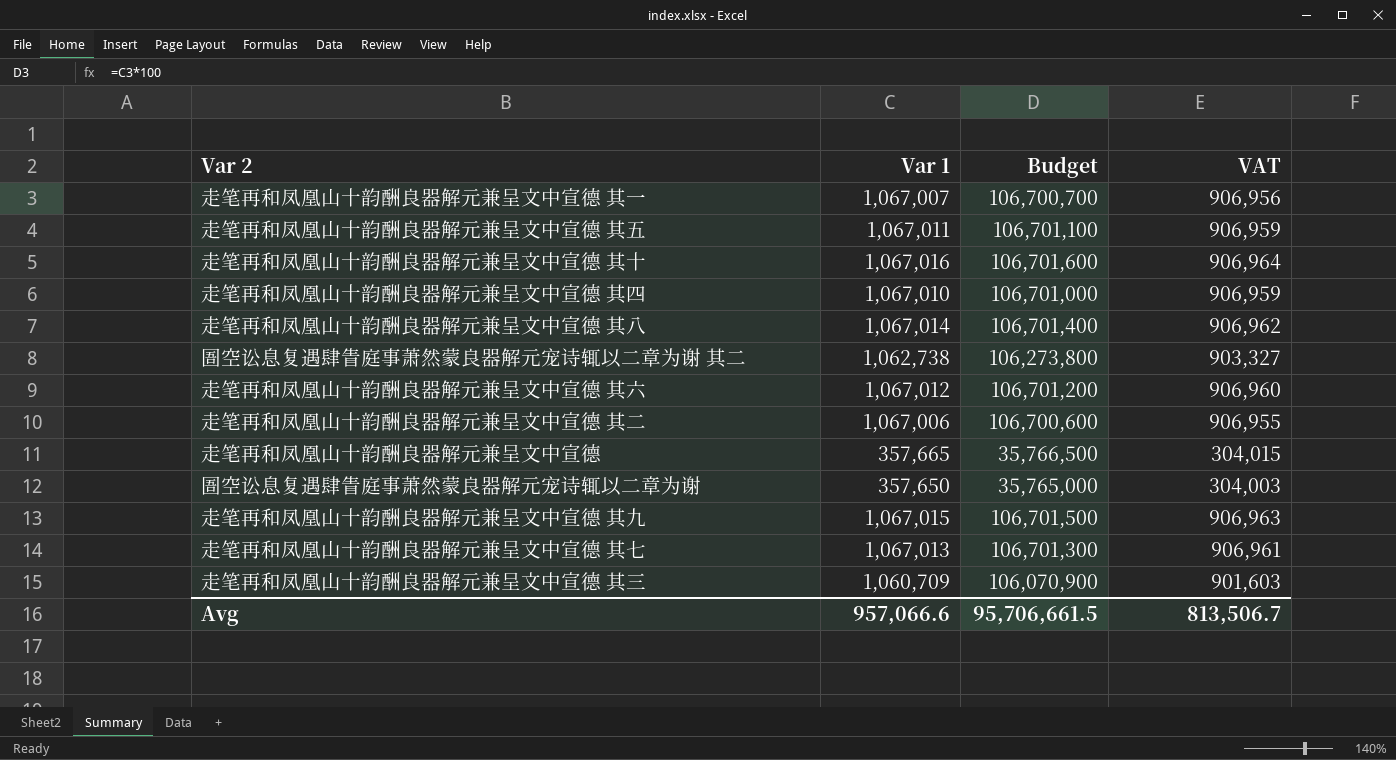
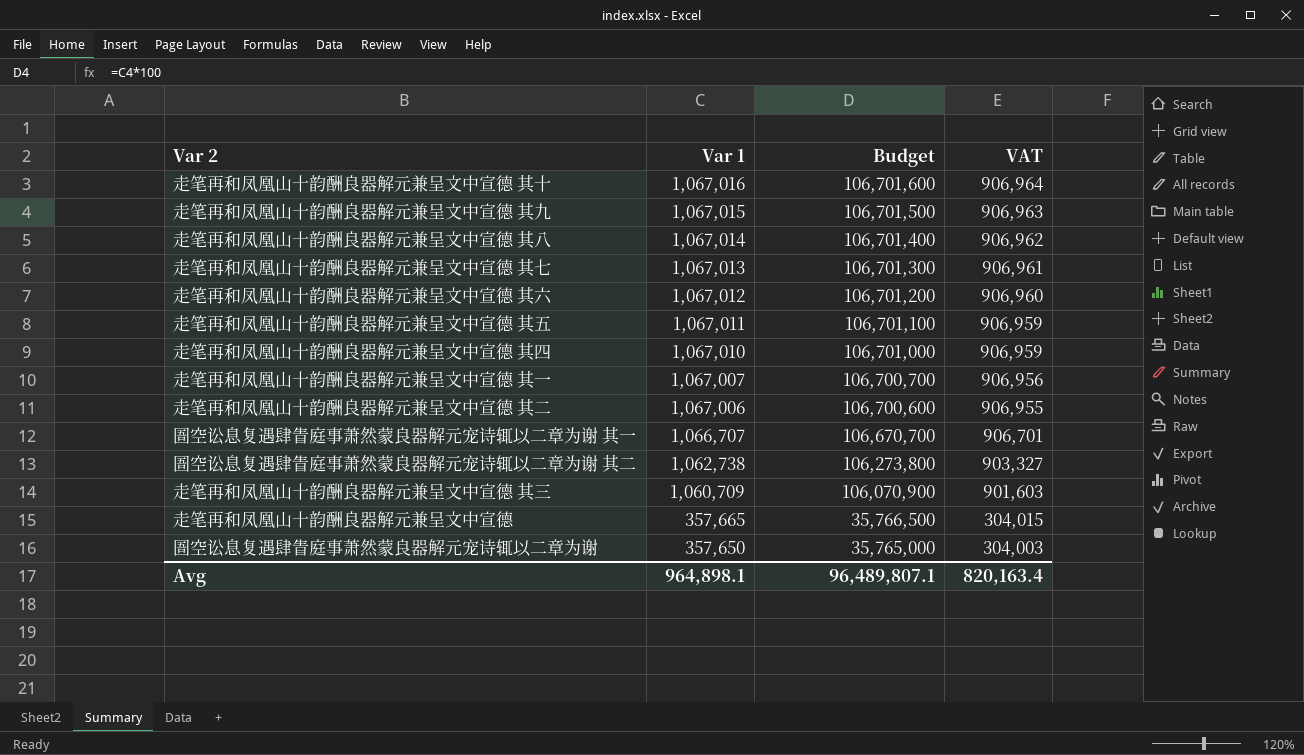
row order: none -> Var 1 descending
row 圄空讼息复遇肆眚庭事萧然蒙良器解元宠诗辄以二章为谢 其一: none -> 1,066,707 | 106,670,700 | 906,701
Avg | Var 1: 957,066.6 -> 964,898.1
Avg | Budget: 95,706,661.5 -> 96,489,807.1
Avg | VAT: 813,506.7 -> 820,163.4

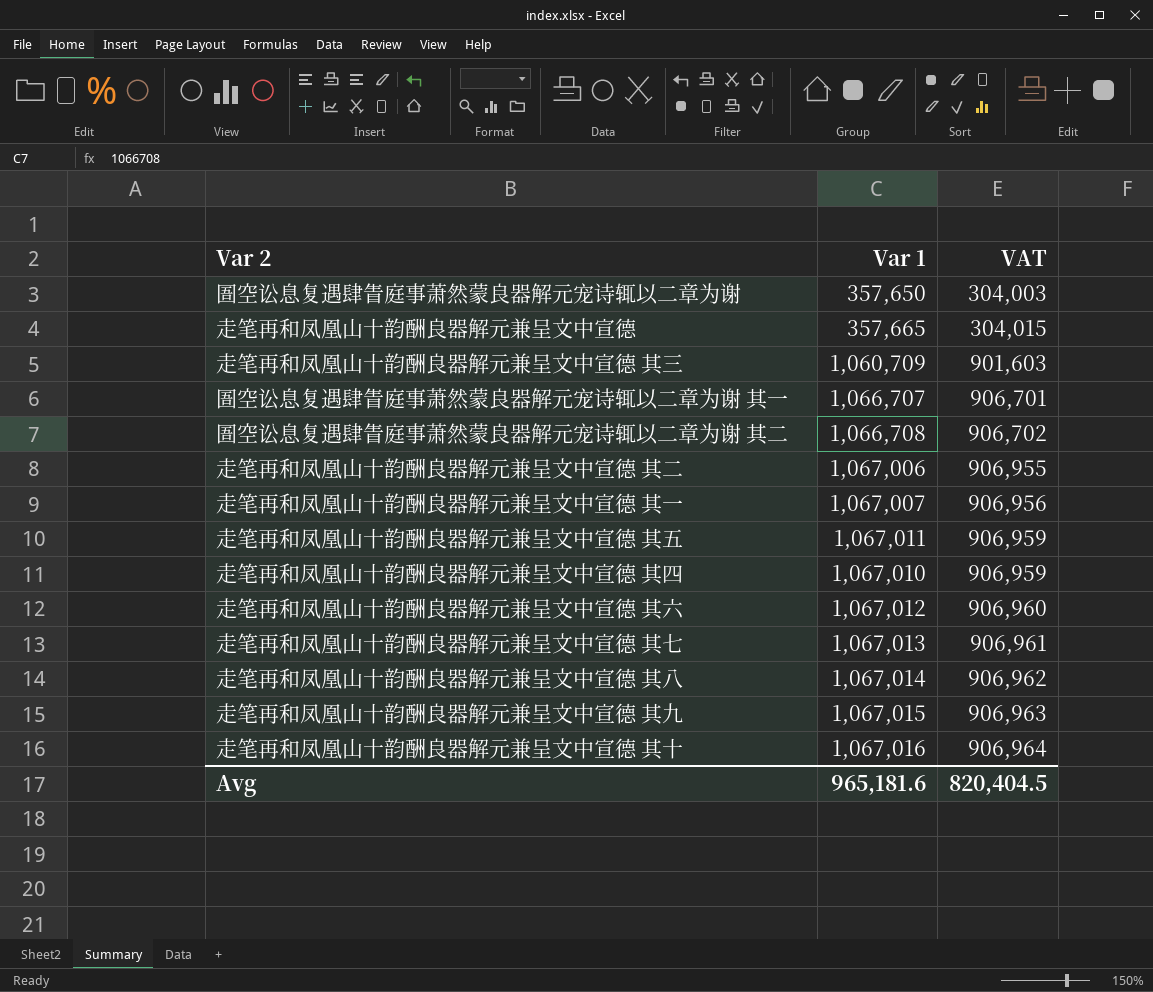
row order: Var 1 descending -> VAT ascending
column Budget | formula: [Var 1] * 100 -> none
圄空讼息复遇肆眚庭事萧然蒙良器解元宠诗辄以二章为谢 其二 | Var 1: 1,062,738 -> 1,066,708
圄空讼息复遇肆眚庭事萧然蒙良器解元宠诗辄以二章为谢 其二 | VAT: 903,327 -> 906,702
Avg | Var 1: 964,898.1 -> 965,181.6
Avg | VAT: 820,163.4 -> 820,404.5

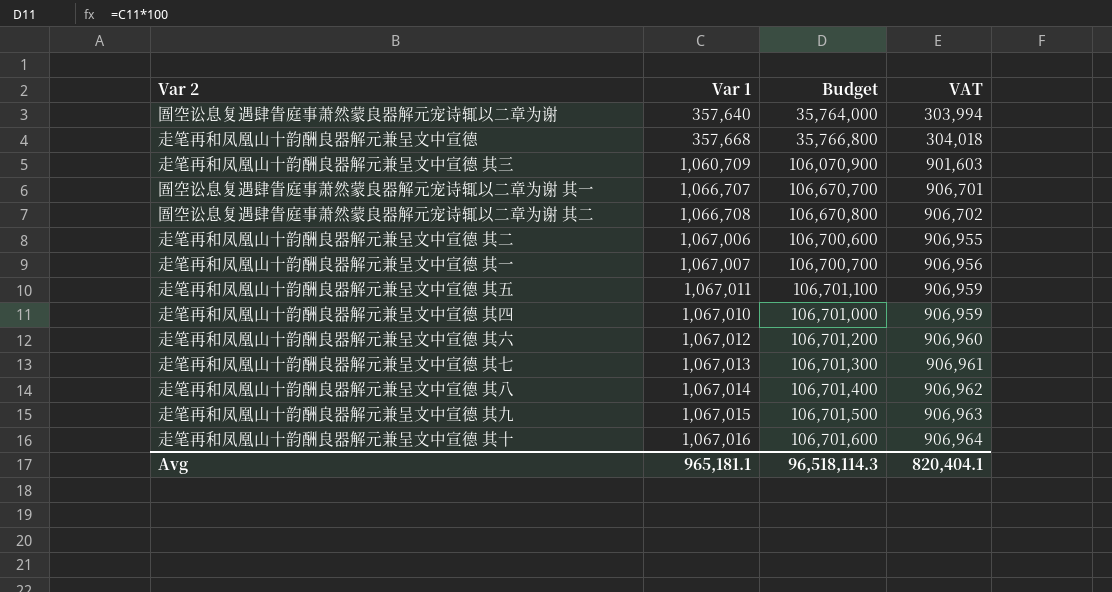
column Budget | formula: none -> [Var 1] * 100
圄空讼息复遇肆眚庭事萧然蒙良器解元宠诗辄以二章为谢 | Var 1: 357,650 -> 357,640
圄空讼息复遇肆眚庭事萧然蒙良器解元宠诗辄以二章为谢 | VAT: 304,003 -> 303,994
走笔再和凤凰山十韵酬良器解元兼呈文中宣德 | Var 1: 357,665 -> 357,668
走笔再和凤凰山十韵酬良器解元兼呈文中宣德 | VAT: 304,015 -> 304,018
Avg | Var 1: 965,181.6 -> 965,181.1
Avg | VAT: 820,404.5 -> 820,404.1

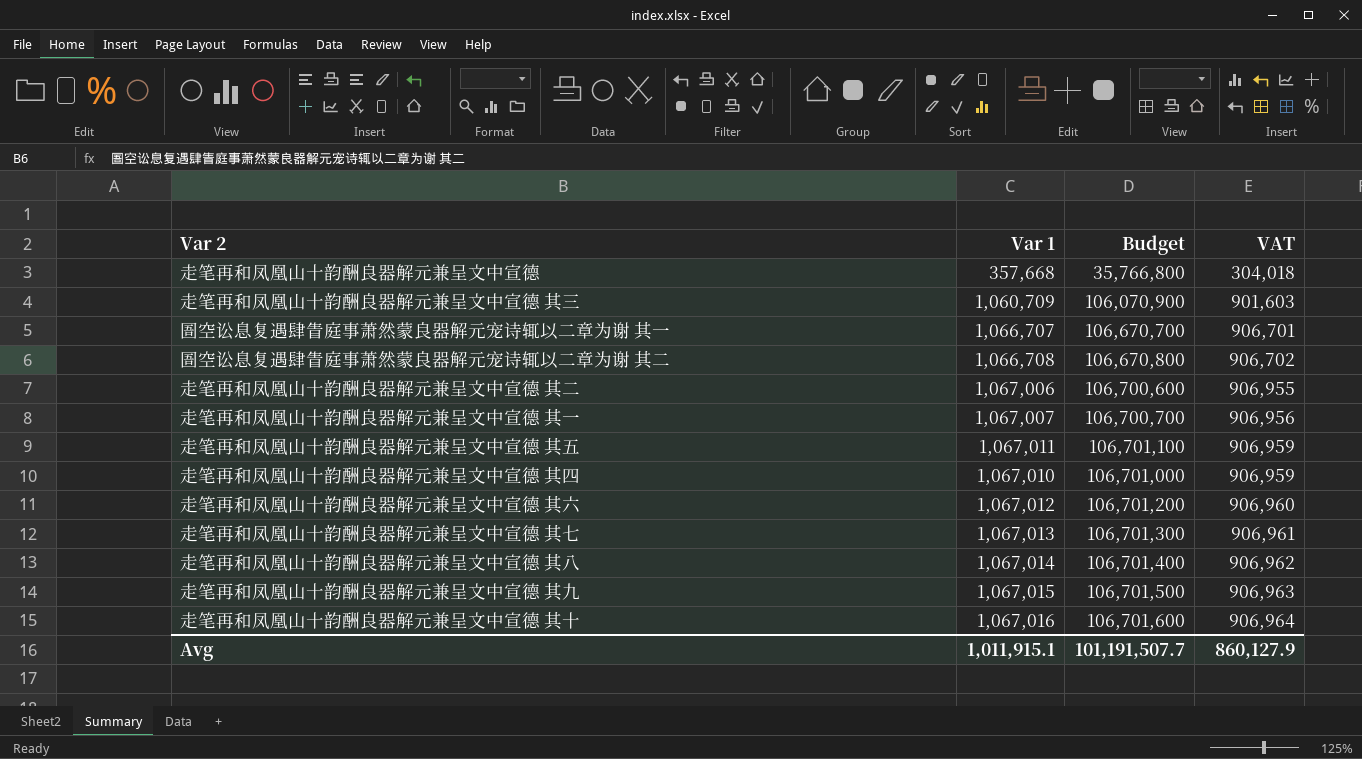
row 圄空讼息复遇肆眚庭事萧然蒙良器解元宠诗辄以二章为谢: 357,640 | 35,764,000 | 303,994 -> none
Avg | Var 1: 965,181.1 -> 1,011,915.1
Avg | Budget: 96,518,114.3 -> 101,191,507.7
Avg | VAT: 820,404.1 -> 860,127.9

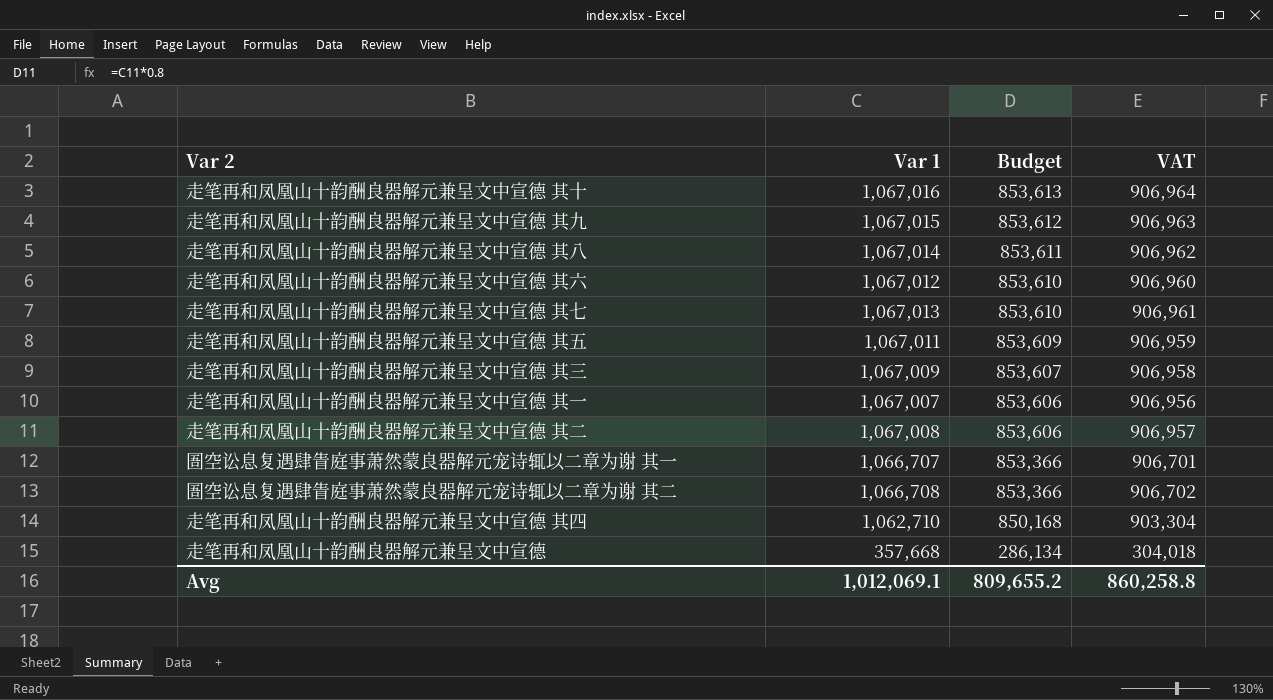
row order: VAT ascending -> Budget descending
column Budget | formula: [Var 1] * 100 -> [Var 1] * 0.8
走笔再和凤凰山十韵酬良器解元兼呈文中宣德 其三 | Var 1: 1,060,709 -> 1,067,009
走笔再和凤凰山十韵酬良器解元兼呈文中宣德 其三 | VAT: 901,603 -> 906,958
走笔再和凤凰山十韵酬良器解元兼呈文中宣德 其二 | Var 1: 1,067,006 -> 1,067,008
走笔再和凤凰山十韵酬良器解元兼呈文中宣德 其二 | VAT: 906,955 -> 906,957
走笔再和凤凰山十韵酬良器解元兼呈文中宣德 其四 | Var 1: 1,067,010 -> 1,062,710
走笔再和凤凰山十韵酬良器解元兼呈文中宣德 其四 | VAT: 906,959 -> 903,304
Avg | Var 1: 1,011,915.1 -> 1,012,069.1
Avg | Budget: 101,191,507.7 -> 809,655.2
Avg | VAT: 860,127.9 -> 860,258.8

